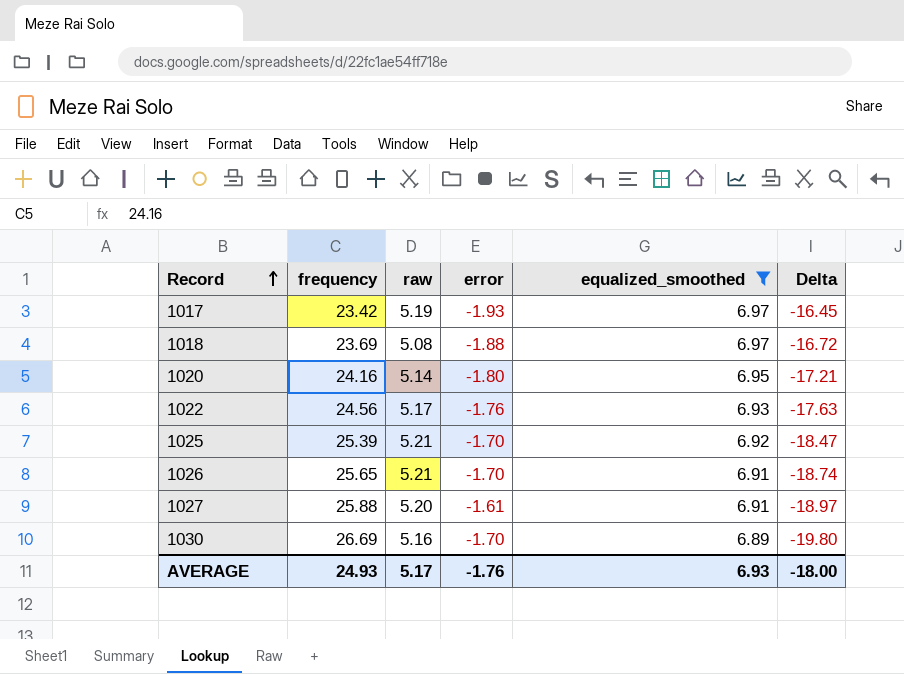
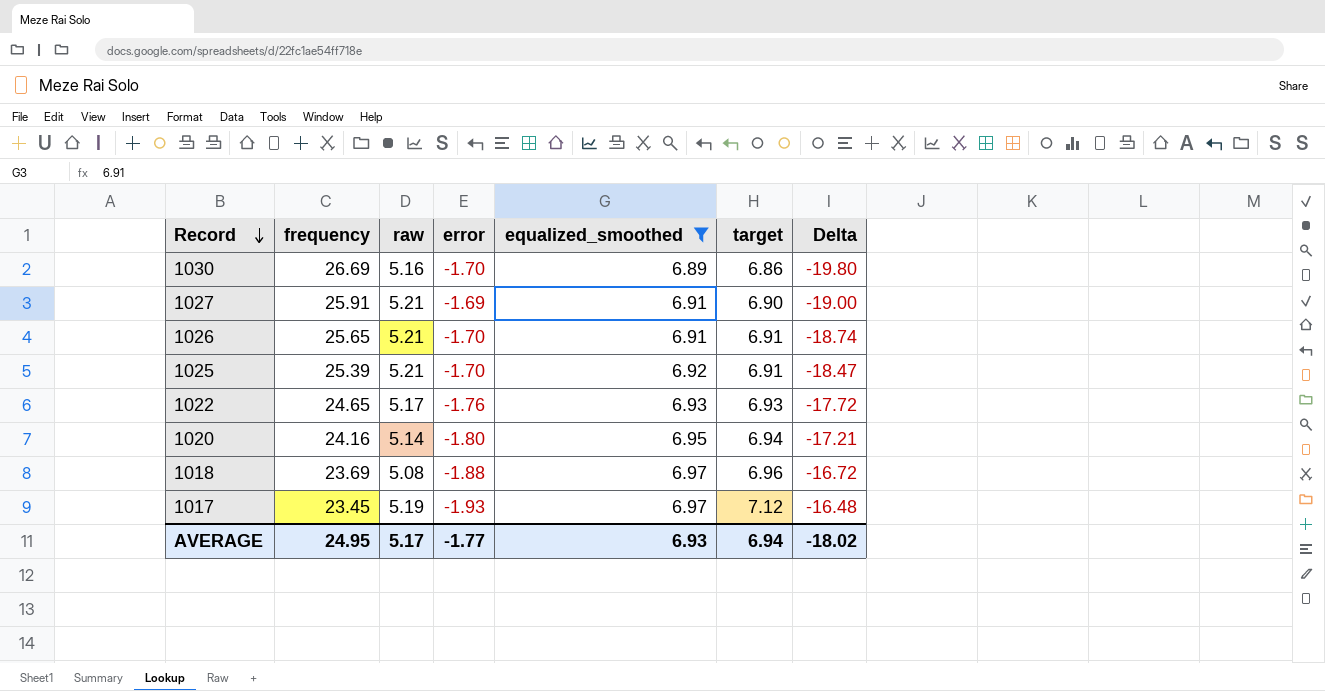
row order: Record ascending -> Record descending
column target | formula: none -> [raw] - [error]
1027 | frequency: 25.88 -> 25.91
1027 | raw: 5.20 -> 5.21
1027 | error: -1.61 -> -1.69
1027 | Delta: -18.97 -> -19.00
1022 | frequency: 24.56 -> 24.65
1022 | Delta: -17.63 -> -17.72
1017 | frequency: 23.42 -> 23.45
1017 | Delta: -16.45 -> -16.48
AVERAGE | frequency: 24.93 -> 24.95
AVERAGE | error: -1.76 -> -1.77
AVERAGE | Delta: -18.00 -> -18.02

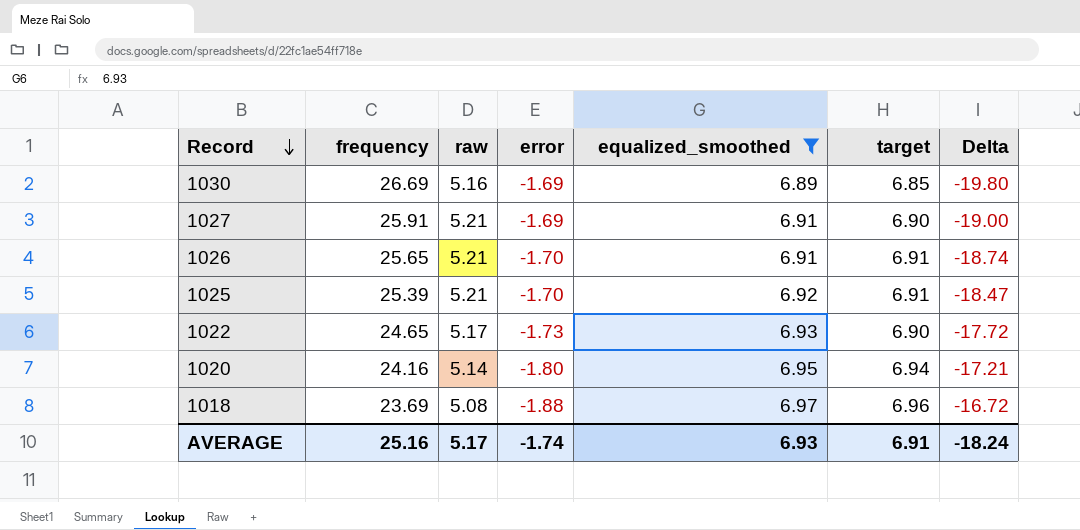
row 1017: 23.45 | 5.19 | -1.93 | 6.97 | 7.12 | -16.48 -> none
1030 | error: -1.70 -> -1.69
1030 | target: 6.86 -> 6.85
1022 | error: -1.76 -> -1.73
1022 | target: 6.93 -> 6.90
AVERAGE | frequency: 24.95 -> 25.16
AVERAGE | error: -1.77 -> -1.74
AVERAGE | target: 6.94 -> 6.91
AVERAGE | Delta: -18.02 -> -18.24

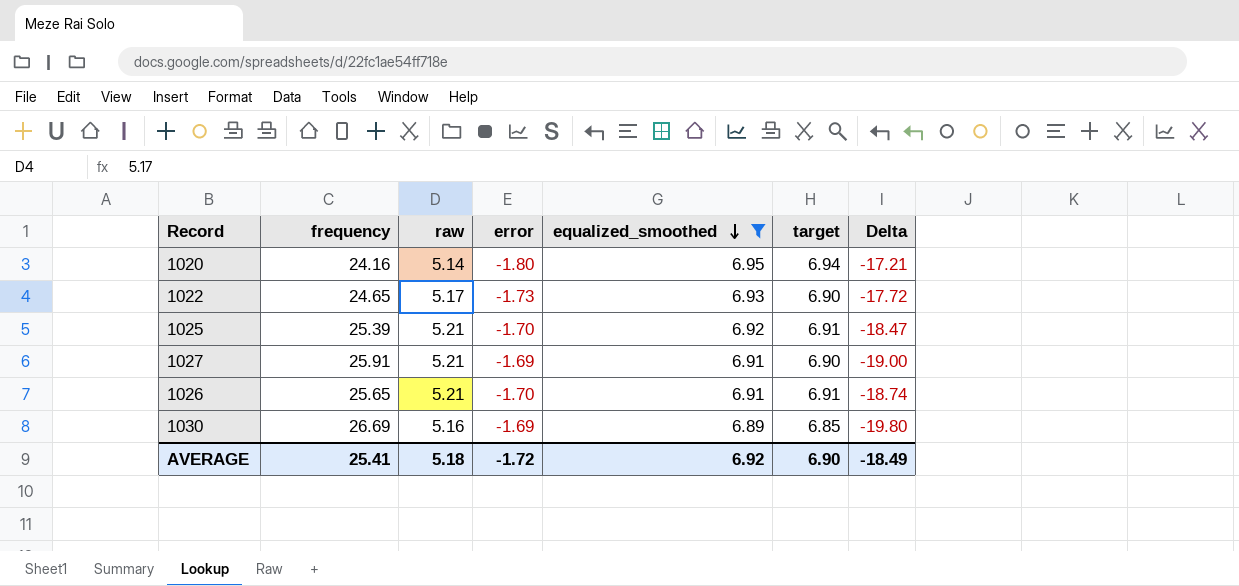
row order: Record descending -> equalized_smoothed descending
row 1018: 23.69 | 5.08 | -1.88 | 6.97 | 6.96 | -16.72 -> none
AVERAGE | frequency: 25.16 -> 25.41
AVERAGE | raw: 5.17 -> 5.18
AVERAGE | error: -1.74 -> -1.72
AVERAGE | equalized_smoothed: 6.93 -> 6.92
AVERAGE | target: 6.91 -> 6.90
AVERAGE | Delta: -18.24 -> -18.49

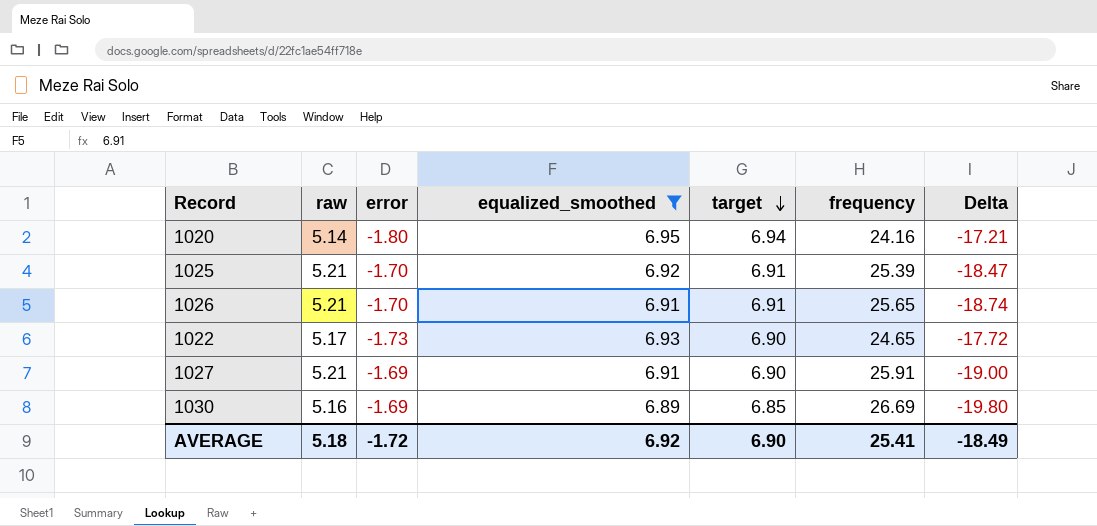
row order: equalized_smoothed descending -> target descending
column frequency | position: 2 -> 6

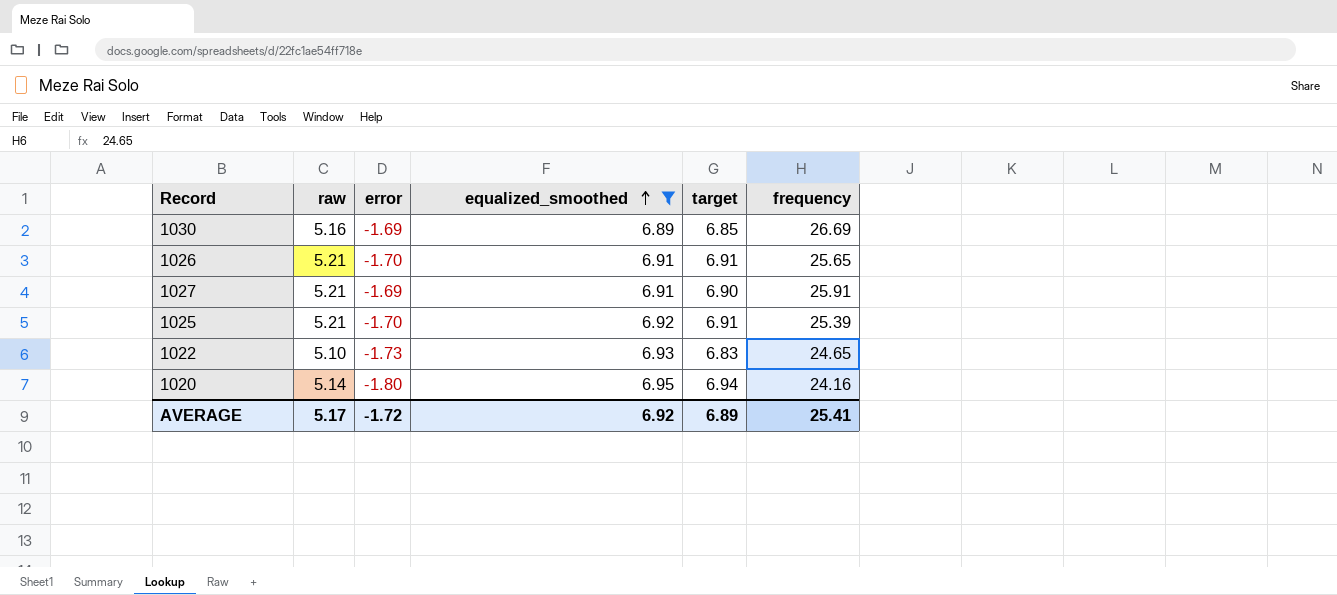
row order: target descending -> equalized_smoothed ascending
column Delta | formula: [equalized_smoothed] - [frequency] -> none
1022 | raw: 5.17 -> 5.10
1022 | target: 6.90 -> 6.83
AVERAGE | raw: 5.18 -> 5.17
AVERAGE | target: 6.90 -> 6.89

